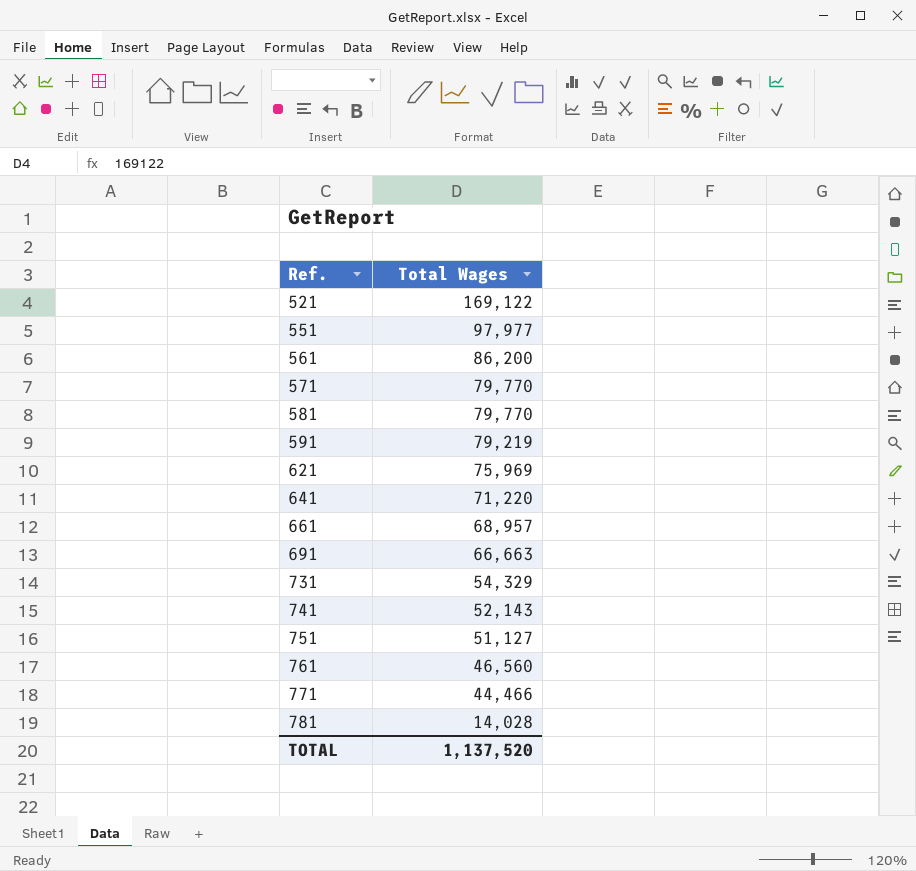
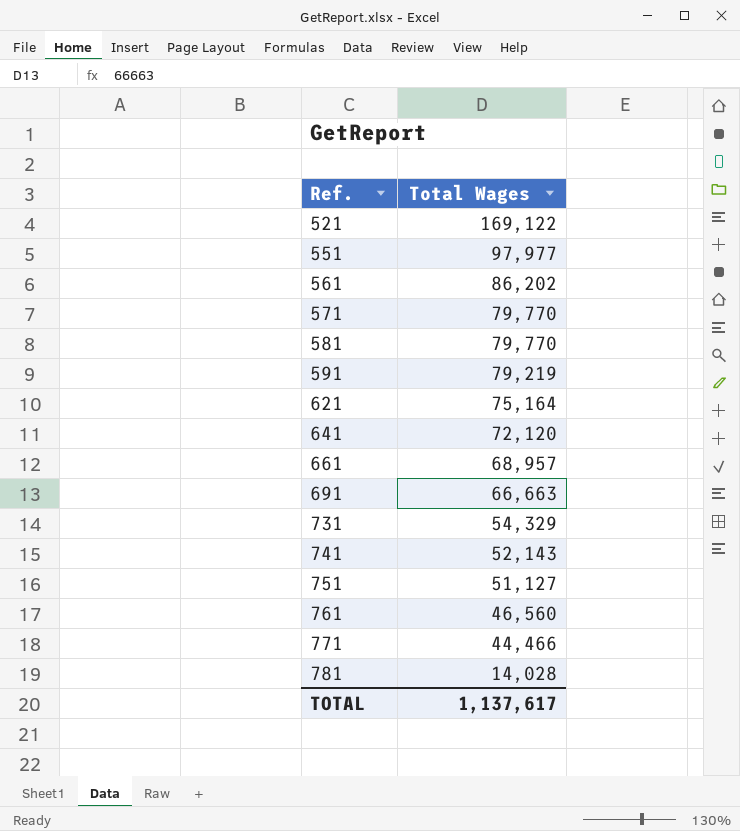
561 | Total Wages: 86,200 -> 86,202
621 | Total Wages: 75,969 -> 75,164
641 | Total Wages: 71,220 -> 72,120
TOTAL | Total Wages: 1,137,520 -> 1,137,617

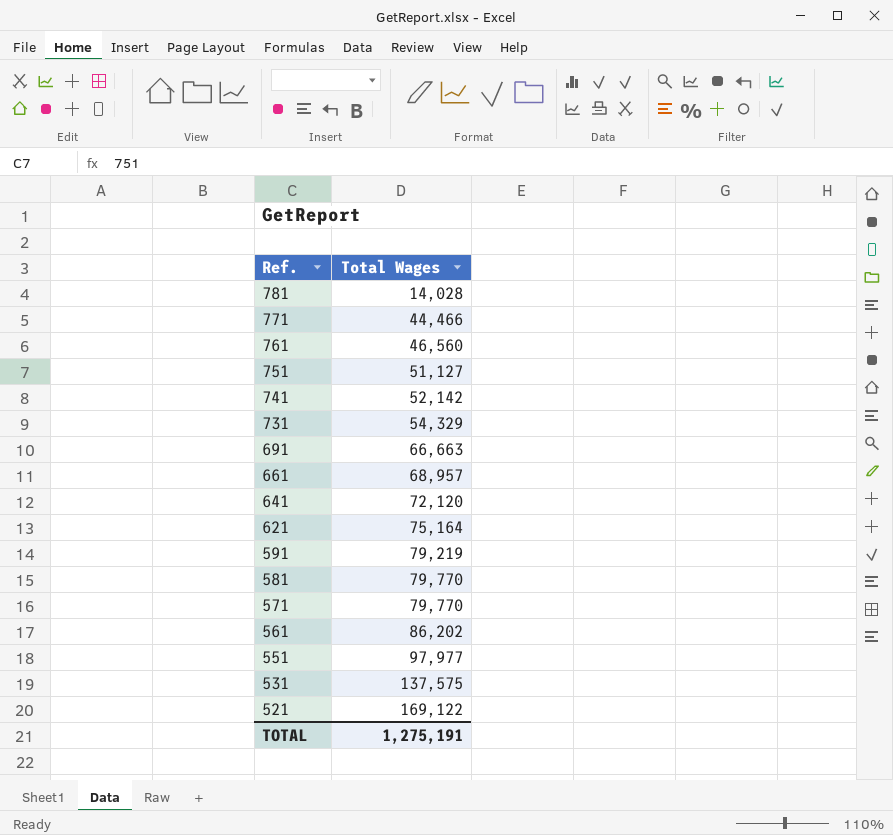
row order: Ref. ascending -> Ref. descending
741 | Total Wages: 52,143 -> 52,142
row 531: none -> 137,575
TOTAL | Total Wages: 1,137,617 -> 1,275,191

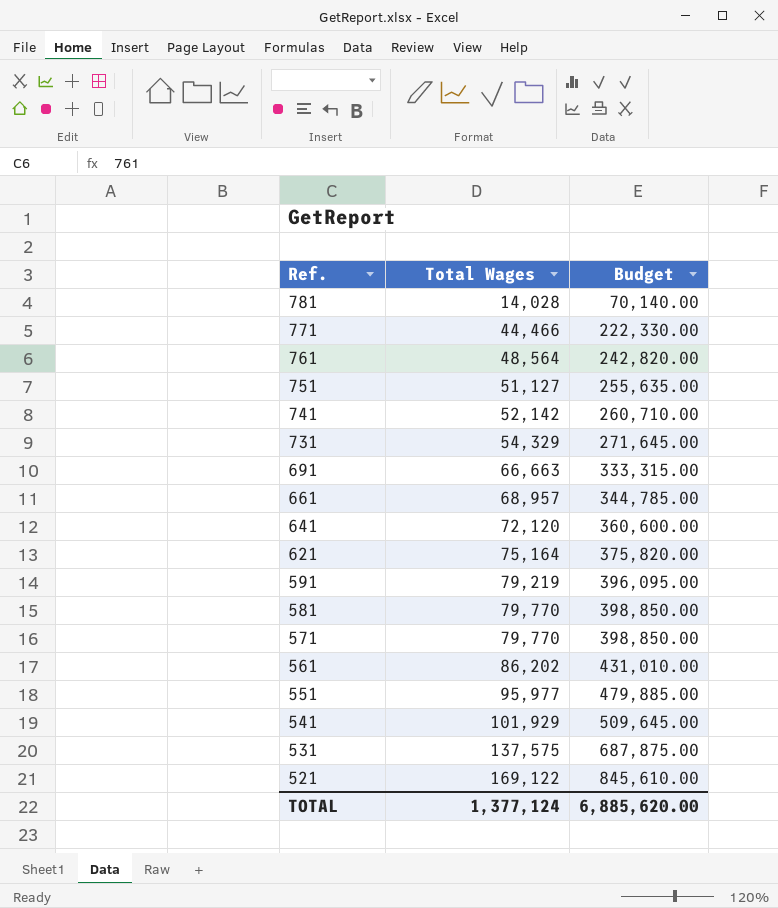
column Budget | formula: none -> [Total Wages] * 5
761 | Total Wages: 46,560 -> 48,564
551 | Total Wages: 97,977 -> 95,977
row 541: none -> 101,929 | 509,645.00
TOTAL | Total Wages: 1,275,191 -> 1,377,124

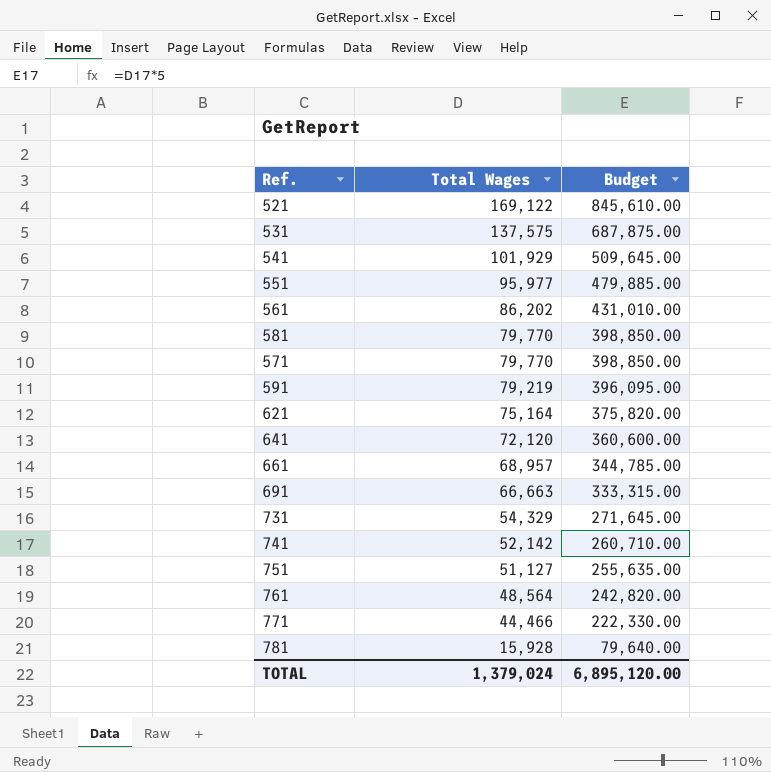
row order: Ref. descending -> Total Wages descending
781 | Total Wages: 14,028 -> 15,928
781 | Budget: 70,140.00 -> 79,640.00
TOTAL | Total Wages: 1,377,124 -> 1,379,024
TOTAL | Budget: 6,885,620.00 -> 6,895,120.00

